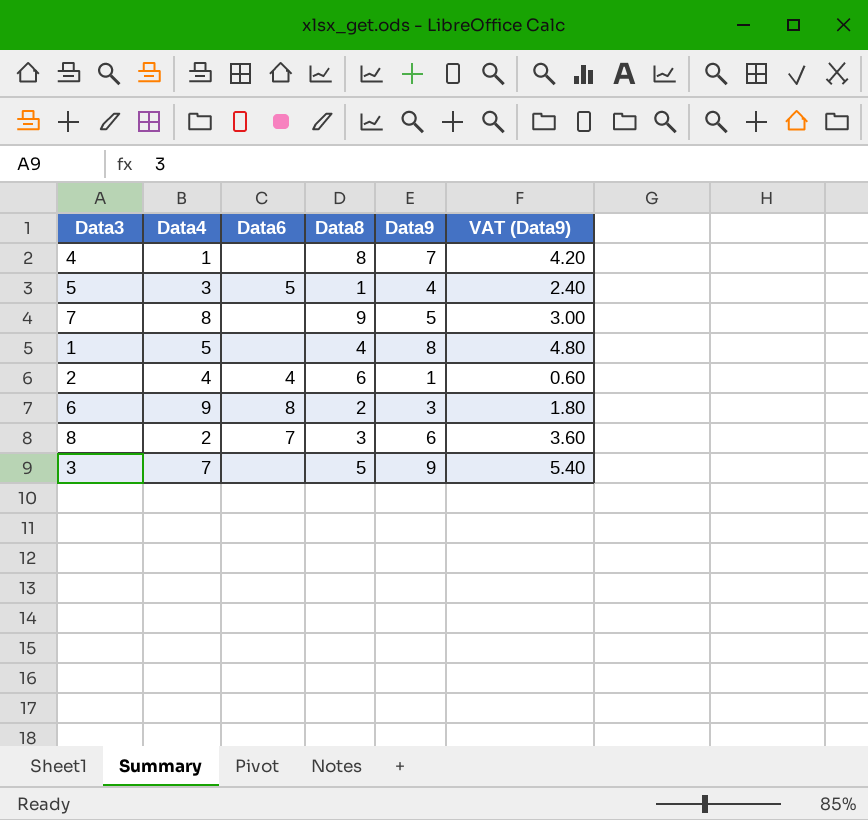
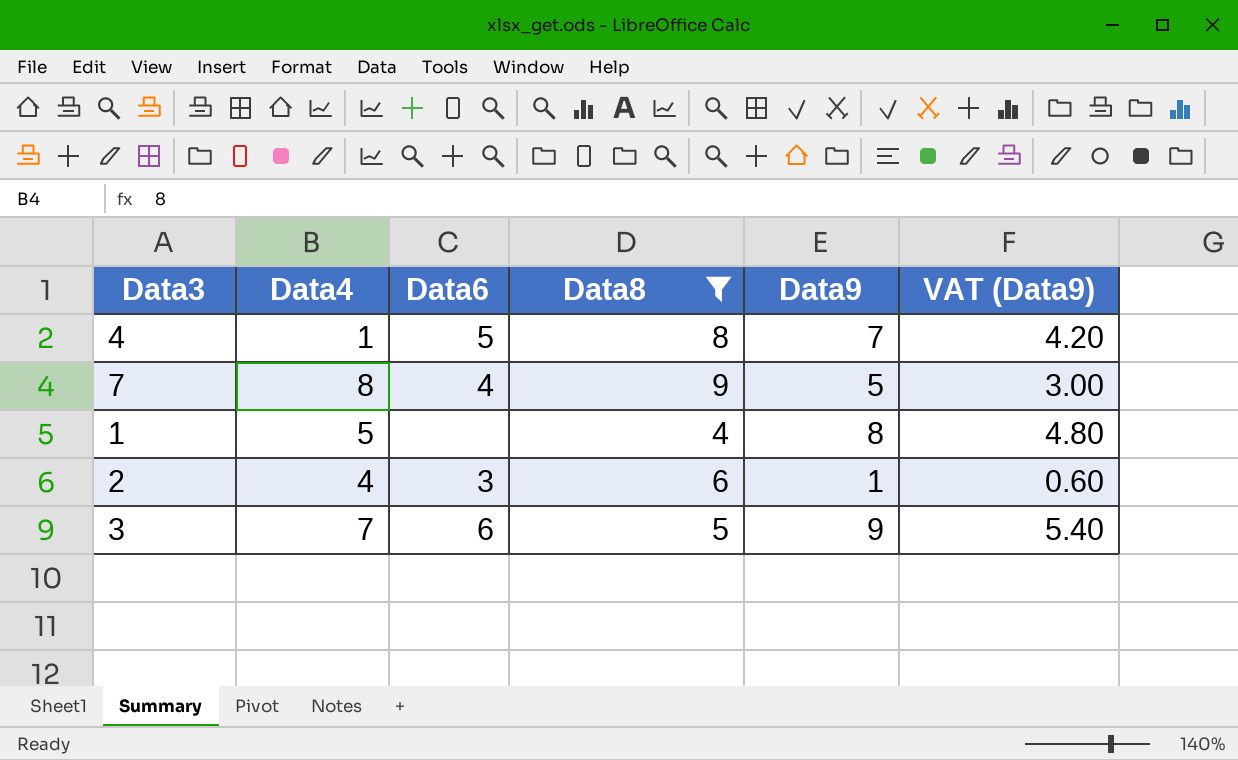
filter: none -> Data8 >= 4
4 | Data6: none -> 5
7 | Data6: none -> 4
2 | Data6: 4 -> 3
3 | Data6: none -> 6

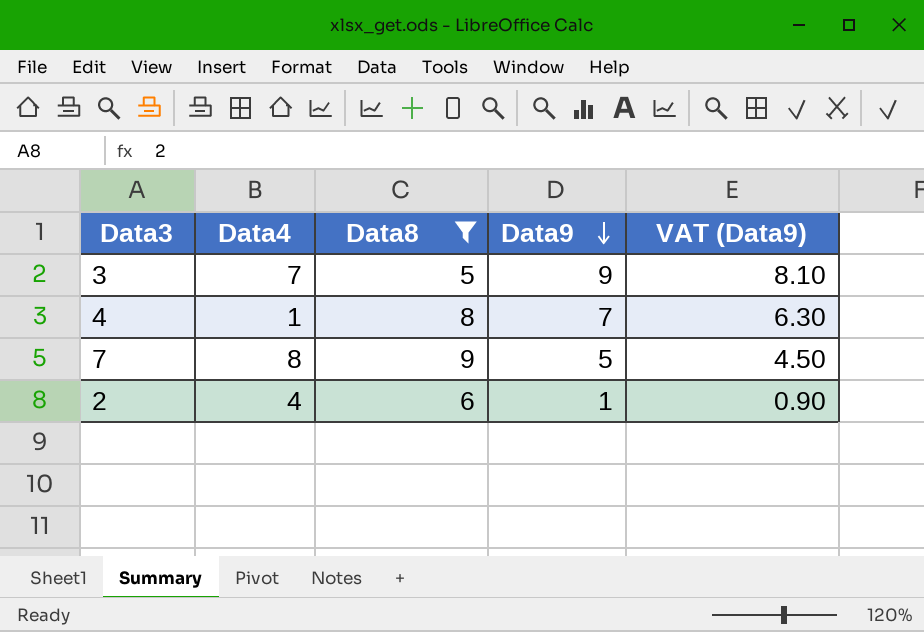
row order: none -> Data9 descending
column Data6 | position: 3 -> none
column VAT (Data9) | formula: [Data9] * 0.6 -> [Data9] * 0.9
row 1: 5 | none | 4 | 8 | 4.80 -> none

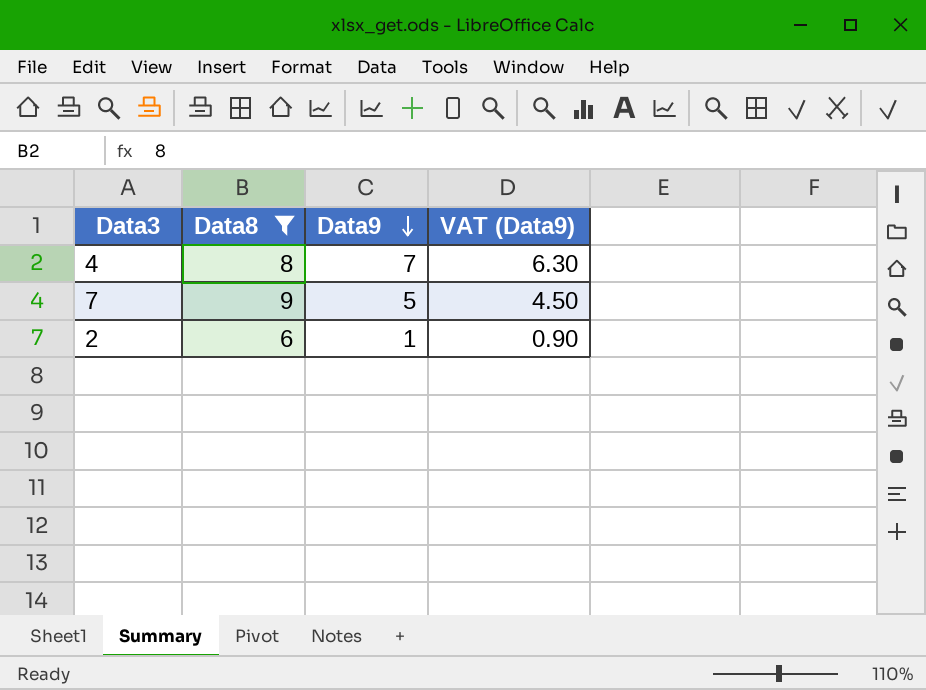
column Data4 | position: 2 -> none
row 3: 7 | 5 | 9 | 8.10 -> none

